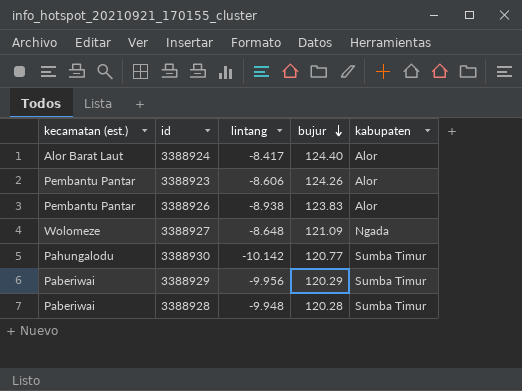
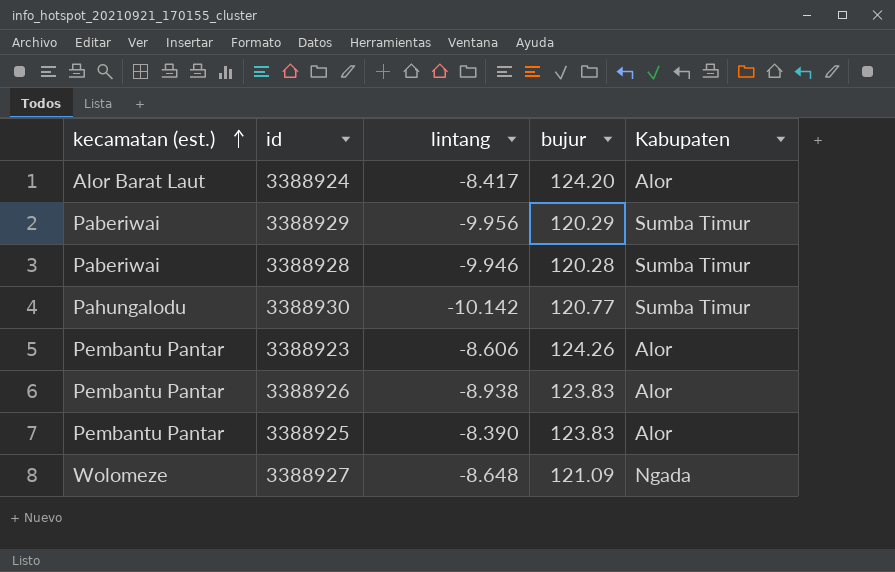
row order: bujur descending -> kecamatan (est.) ascending
column name: kabupaten -> Kabupaten
3388924 | bujur: 124.40 -> 124.20
3388928 | lintang: -9.948 -> -9.946
row 3388925: none -> Pembantu Pantar | -8.390 | 123.83 | Alor

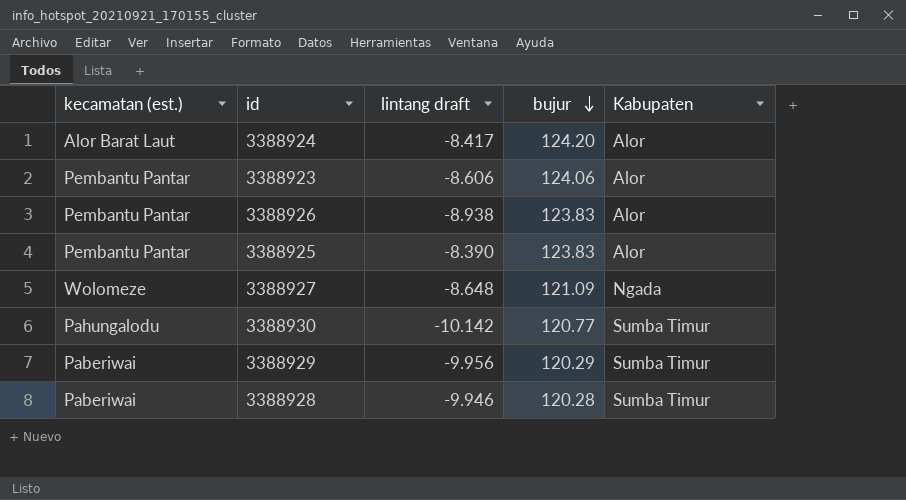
row order: kecamatan (est.) ascending -> bujur descending
column name: lintang -> lintang draft
3388923 | bujur: 124.26 -> 124.06

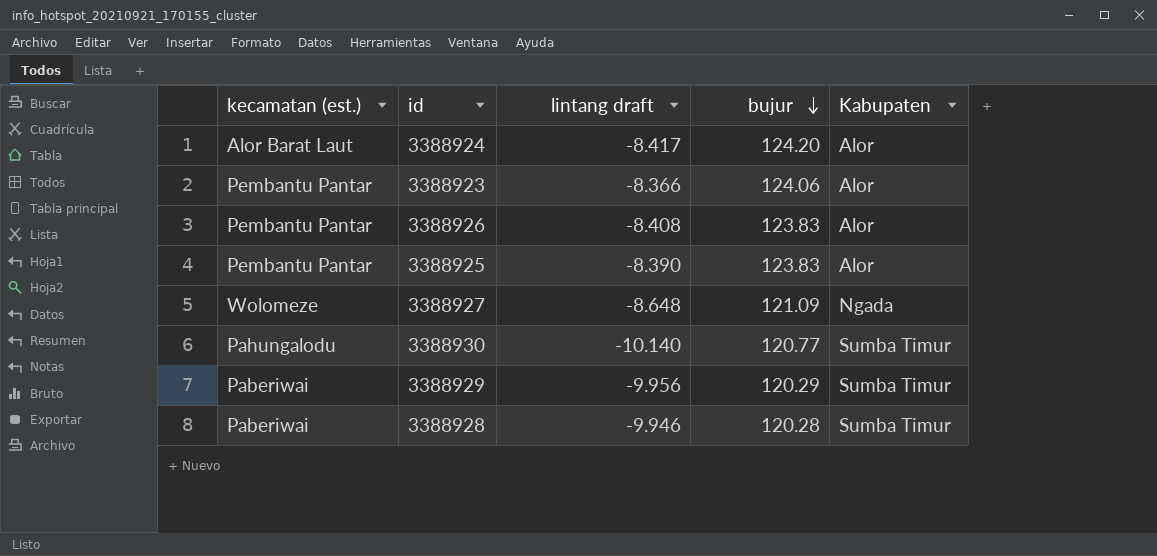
3388923 | lintang draft: -8.606 -> -8.366
3388926 | lintang draft: -8.938 -> -8.408
3388930 | lintang draft: -10.142 -> -10.140

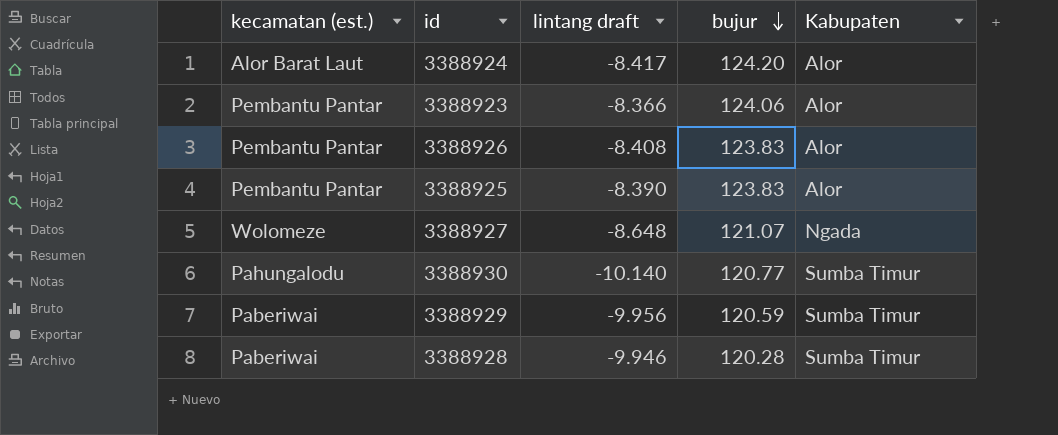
3388927 | bujur: 121.09 -> 121.07
3388929 | bujur: 120.29 -> 120.59

